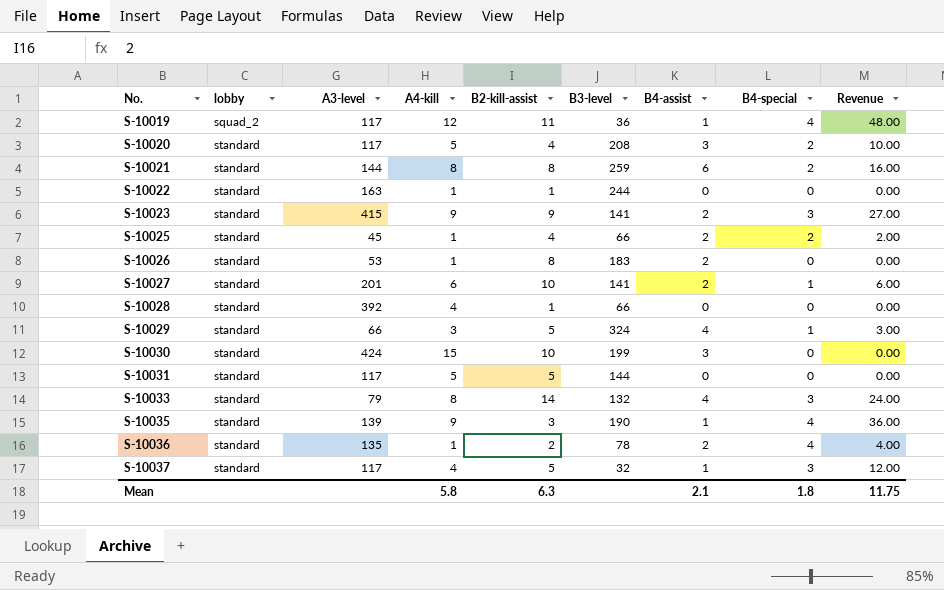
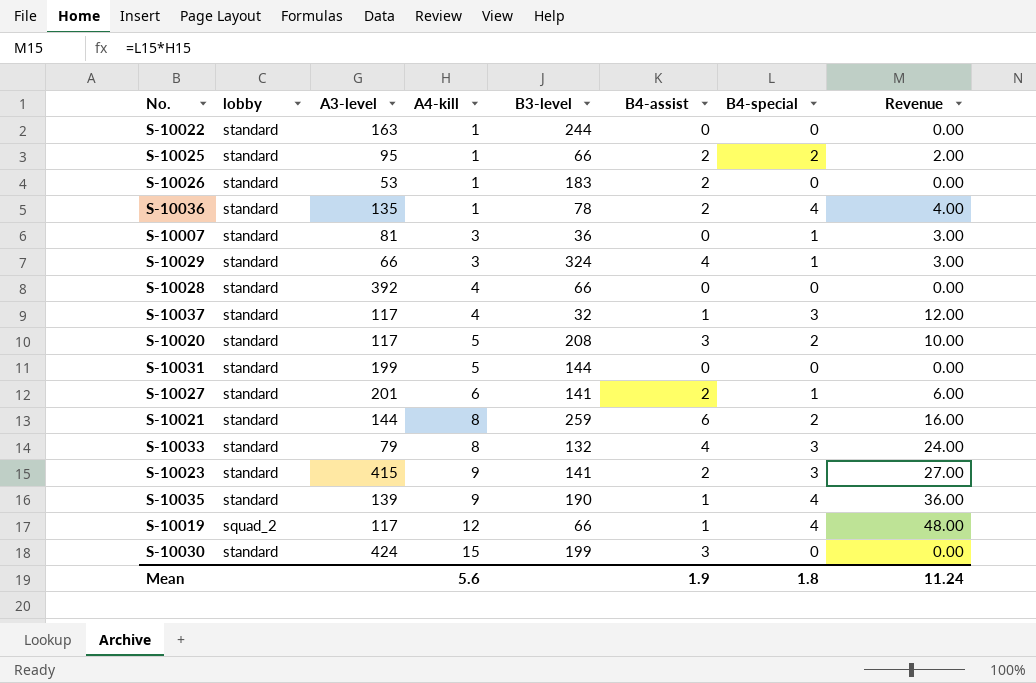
row order: No. ascending -> A4-kill ascending
column B2-kill-assist | position: 5 -> none
S-10025 | A3-level: 45 -> 95
row S-10007: none -> standard | 81 | 3 | 36 | 0 | 1 | 3.00
S-10031 | A3-level: 117 -> 199
S-10019 | B3-level: 36 -> 66
Mean | A4-kill: 5.8 -> 5.6
Mean | B4-assist: 2.1 -> 1.9
Mean | Revenue: 11.75 -> 11.24

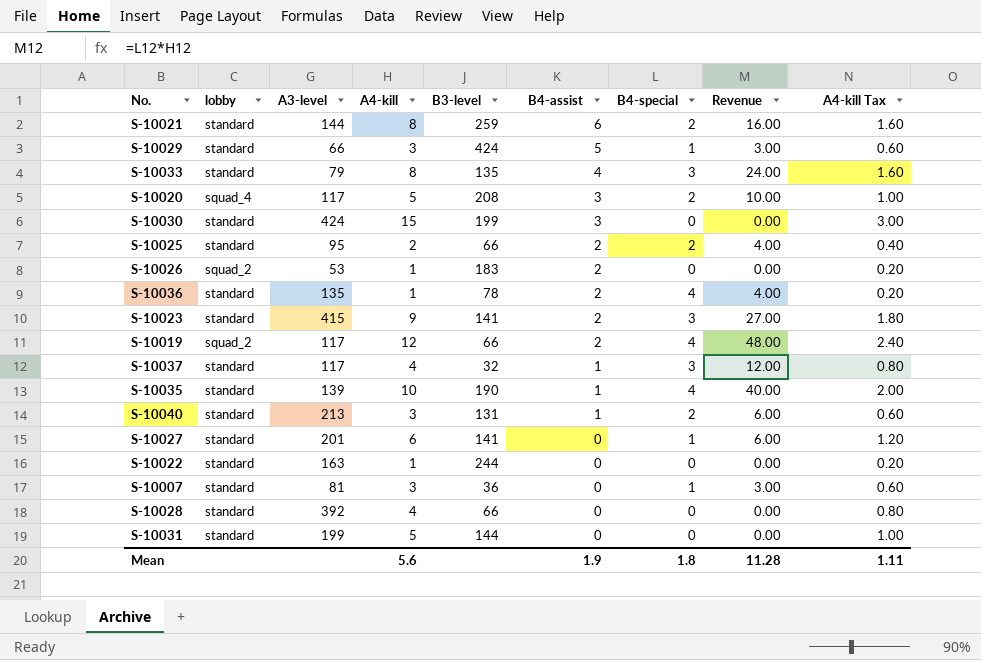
row order: A4-kill ascending -> B4-assist descending
column A4-kill Tax | formula: none -> [A4-kill] * 0.2
S-10029 | B3-level: 324 -> 424
S-10029 | B4-assist: 4 -> 5
S-10033 | B3-level: 132 -> 135
S-10020 | lobby: standard -> squad_4
S-10025 | A4-kill: 1 -> 2
S-10025 | Revenue: 2.00 -> 4.00
S-10026 | lobby: standard -> squad_2
S-10019 | B4-assist: 1 -> 2
S-10035 | A4-kill: 9 -> 10
S-10035 | Revenue: 36.00 -> 40.00
row S-10040: none -> standard | 213 | 3 | 131 | 1 | 2 | 6.00 | 0.60
S-10027 | B4-assist: 2 -> 0
Mean | Revenue: 11.24 -> 11.28

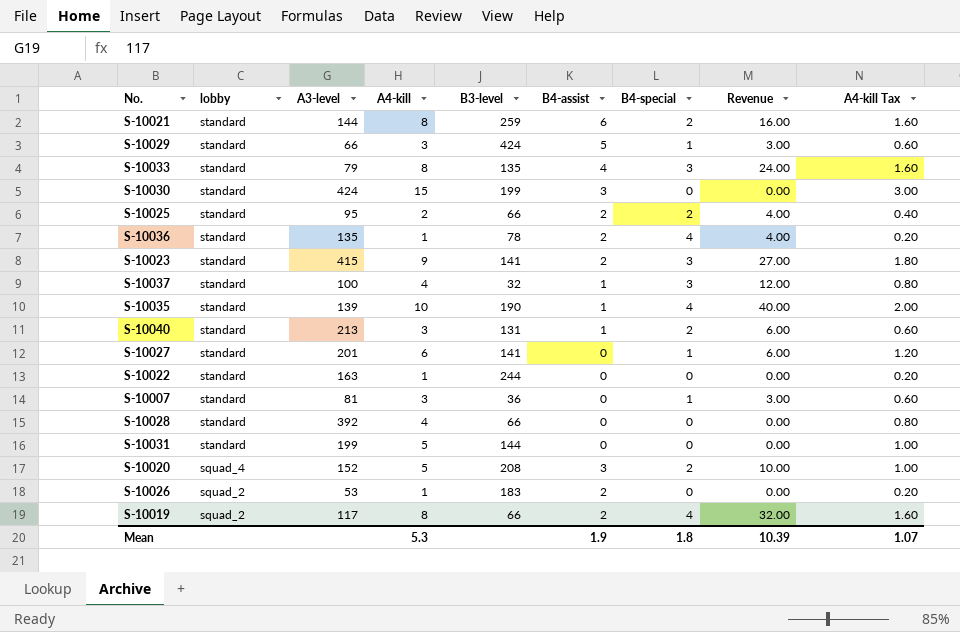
row order: B4-assist descending -> lobby descending
S-10037 | A3-level: 117 -> 100
S-10020 | A3-level: 117 -> 152
S-10019 | A4-kill: 12 -> 8
S-10019 | Revenue: 48.00 -> 32.00
S-10019 | A4-kill Tax: 2.40 -> 1.60
Mean | A4-kill: 5.6 -> 5.3
Mean | Revenue: 11.28 -> 10.39
Mean | A4-kill Tax: 1.11 -> 1.07

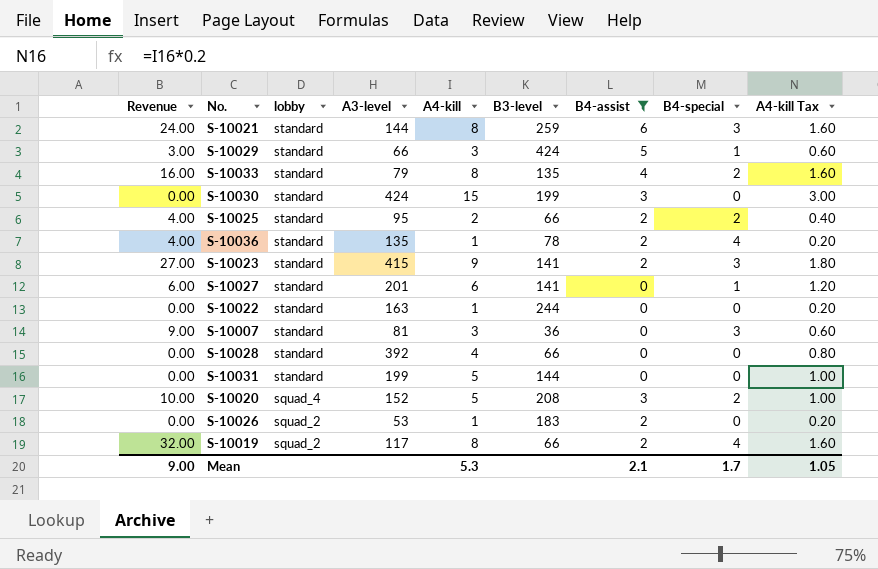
filter: none -> B4-assist != 1
column Revenue | position: 8 -> 1
S-10021 | Revenue: 16.00 -> 24.00
S-10021 | B4-special: 2 -> 3
S-10033 | Revenue: 24.00 -> 16.00
S-10033 | B4-special: 3 -> 2
S-10007 | Revenue: 3.00 -> 9.00
S-10007 | B4-special: 1 -> 3
Mean | Revenue: 10.39 -> 9.00
Mean | B4-assist: 1.9 -> 2.1
Mean | B4-special: 1.8 -> 1.7
Mean | A4-kill Tax: 1.07 -> 1.05

